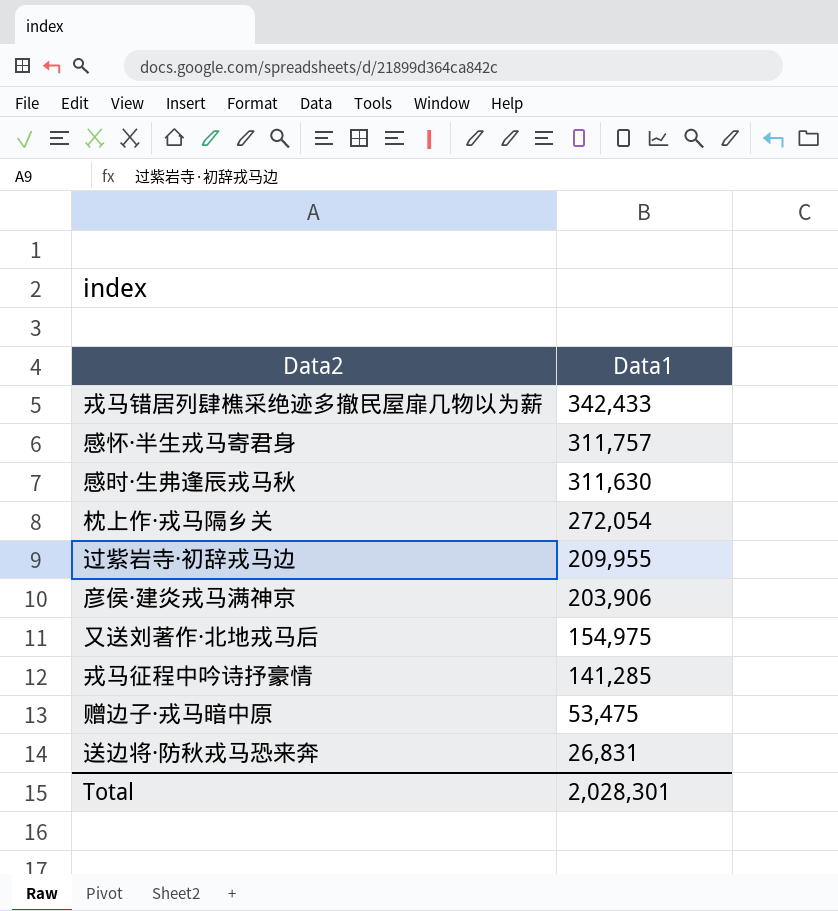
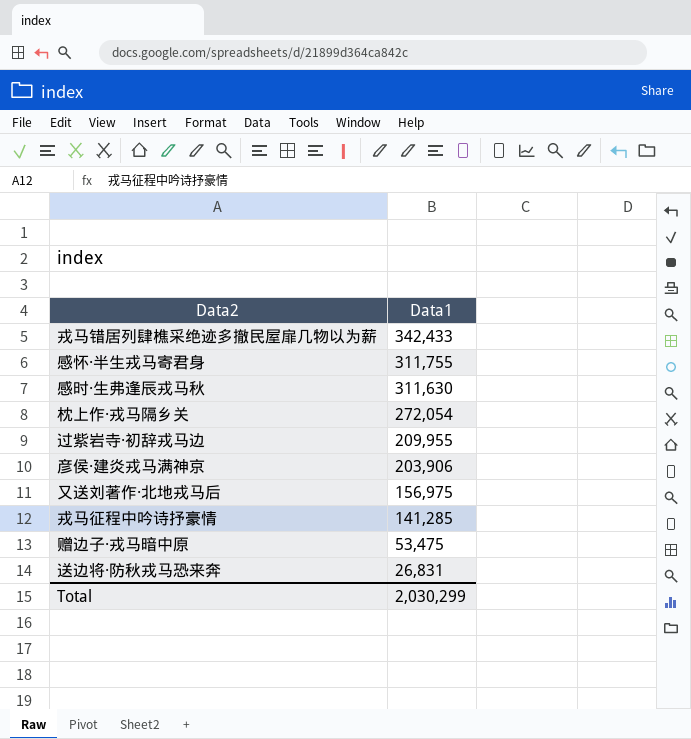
感怀·半生戎马寄君身 | Data1: 311,757 -> 311,755
又送刘著作·北地戎马后 | Data1: 154,975 -> 156,975
Total | Data1: 2,028,301 -> 2,030,299

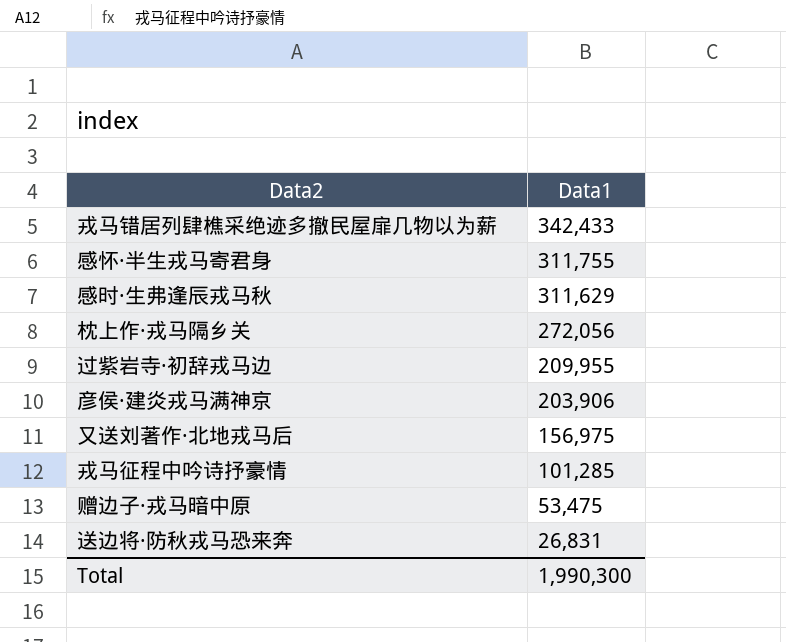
感时·生弗逢辰戎马秋 | Data1: 311,630 -> 311,629
枕上作·戎马隔乡关 | Data1: 272,054 -> 272,056
戎马征程中吟诗抒豪情 | Data1: 141,285 -> 101,285
Total | Data1: 2,030,299 -> 1,990,300

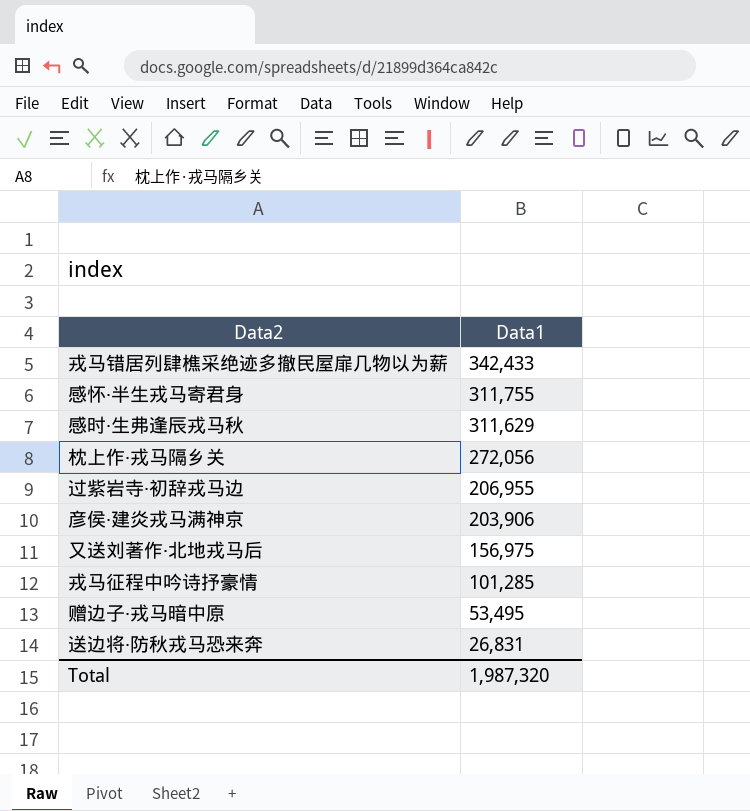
过紫岩寺·初辞戎马边 | Data1: 209,955 -> 206,955
赠边子·戎马暗中原 | Data1: 53,475 -> 53,495
Total | Data1: 1,990,300 -> 1,987,320

